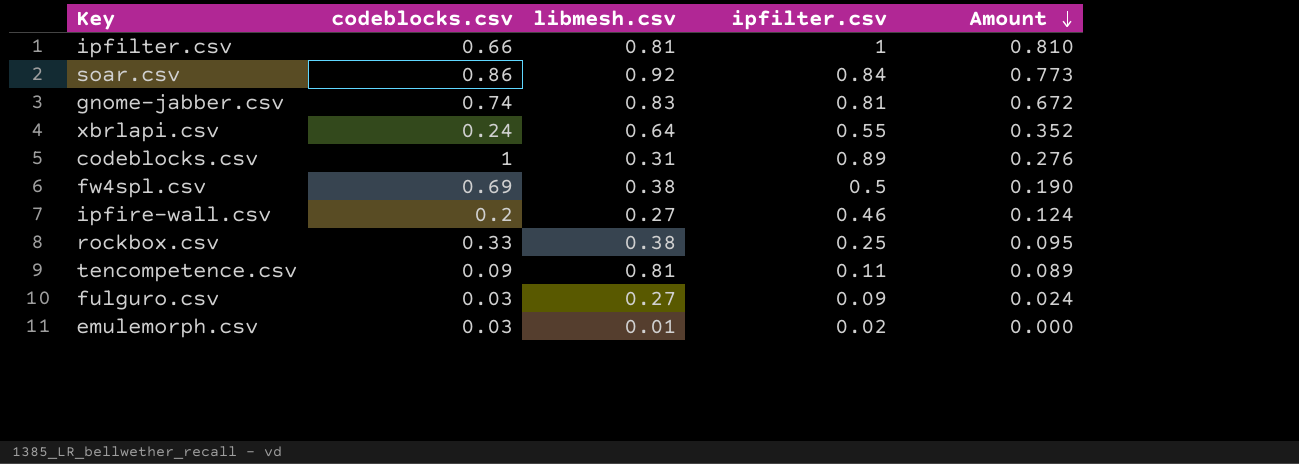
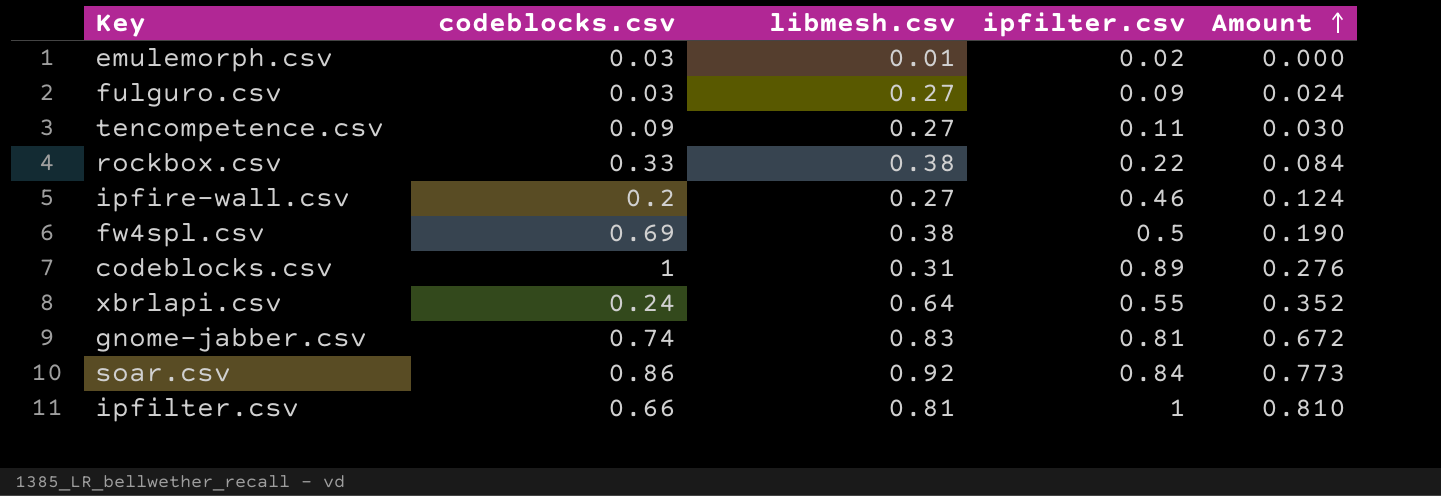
row order: Amount descending -> Amount ascending
tencompetence.csv | libmesh.csv: 0.81 -> 0.27
tencompetence.csv | Amount: 0.089 -> 0.030
rockbox.csv | ipfilter.csv: 0.25 -> 0.22
rockbox.csv | Amount: 0.095 -> 0.084

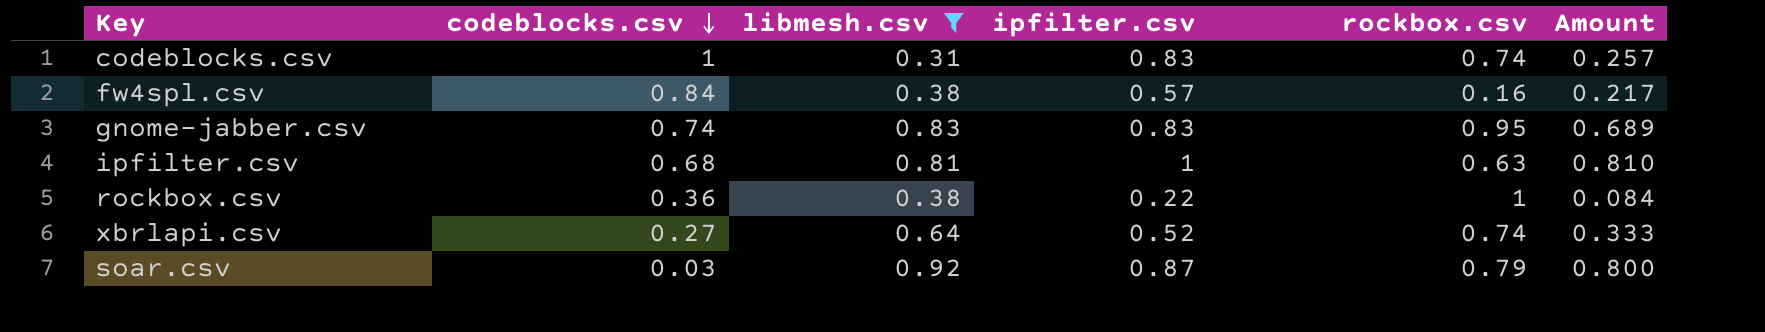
filter: none -> libmesh.csv >= 0.31
row order: Amount ascending -> codeblocks.csv descending
column rockbox.csv | position: none -> 5
codeblocks.csv | ipfilter.csv: 0.89 -> 0.83
codeblocks.csv | Amount: 0.276 -> 0.257
fw4spl.csv | codeblocks.csv: 0.69 -> 0.84
fw4spl.csv | ipfilter.csv: 0.5 -> 0.57
fw4spl.csv | Amount: 0.190 -> 0.217
gnome-jabber.csv | ipfilter.csv: 0.81 -> 0.83
gnome-jabber.csv | Amount: 0.672 -> 0.689
ipfilter.csv | codeblocks.csv: 0.66 -> 0.68
rockbox.csv | codeblocks.csv: 0.33 -> 0.36
xbrlapi.csv | codeblocks.csv: 0.24 -> 0.27
xbrlapi.csv | ipfilter.csv: 0.55 -> 0.52
xbrlapi.csv | Amount: 0.352 -> 0.333
soar.csv | codeblocks.csv: 0.86 -> 0.03
soar.csv | ipfilter.csv: 0.84 -> 0.87
soar.csv | Amount: 0.773 -> 0.800

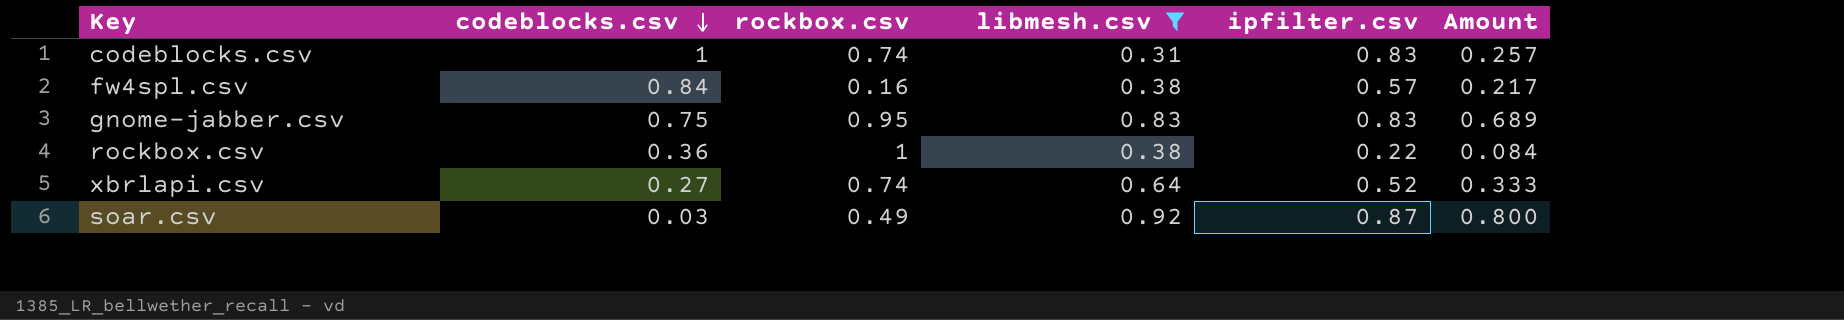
column rockbox.csv | position: 5 -> 3
row ipfilter.csv: 0.68 | 0.81 | 1 | 0.63 | 0.810 -> none
gnome-jabber.csv | codeblocks.csv: 0.74 -> 0.75
soar.csv | rockbox.csv: 0.79 -> 0.49

